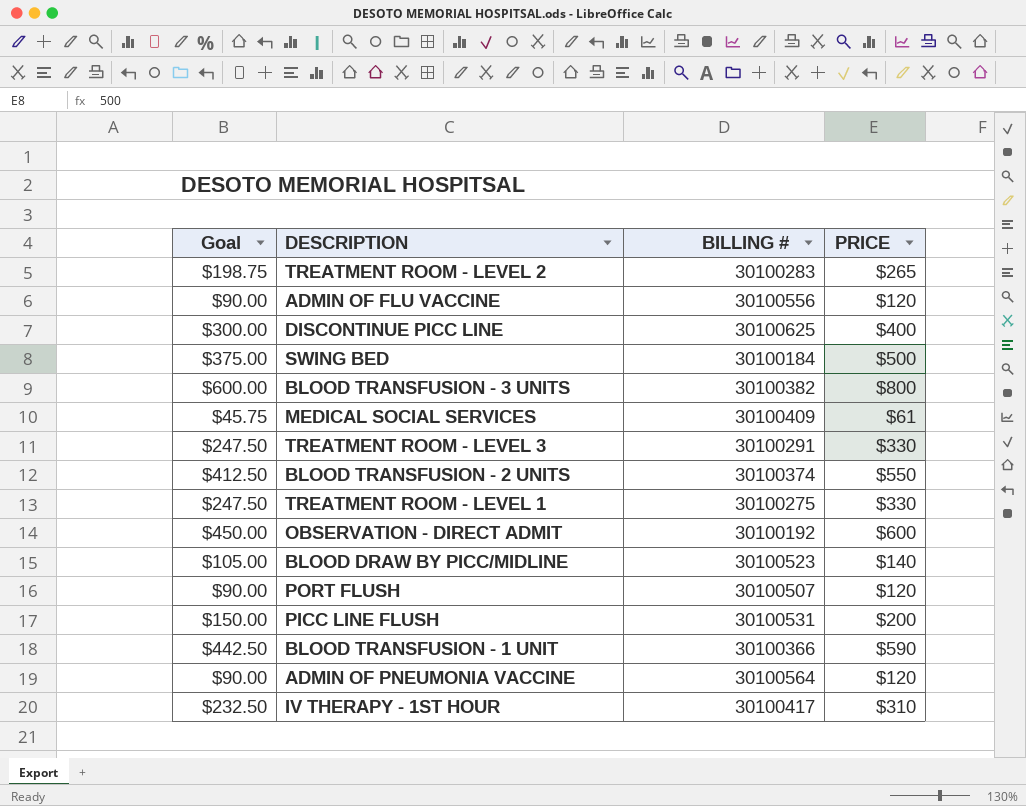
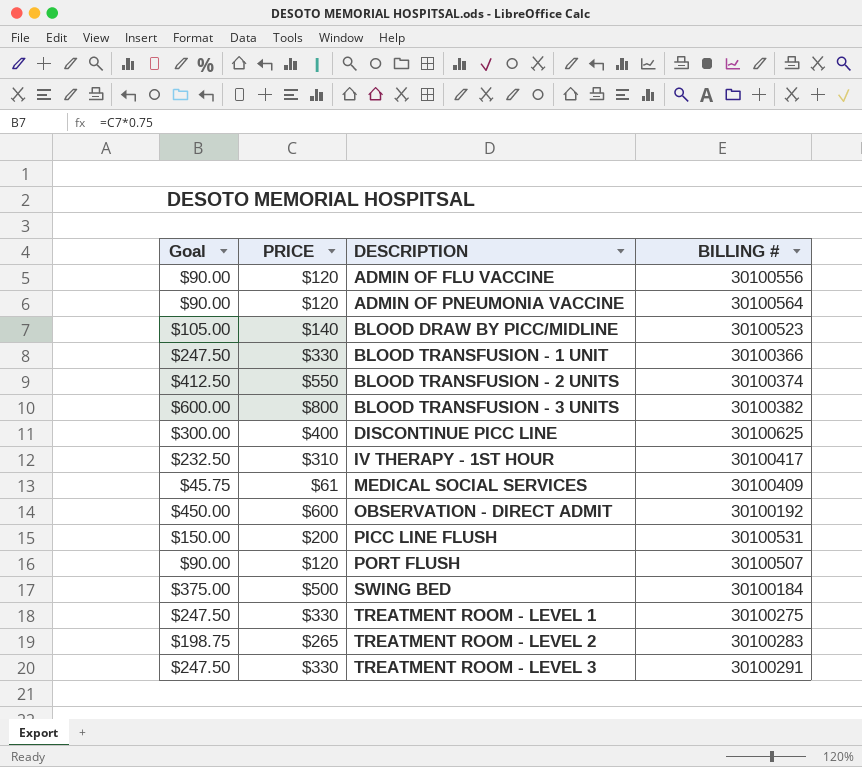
row order: none -> DESCRIPTION ascending
column PRICE | position: 4 -> 2
BLOOD TRANSFUSION - 1 UNIT | Goal: $442.50 -> $247.50
BLOOD TRANSFUSION - 1 UNIT | PRICE: $590 -> $330

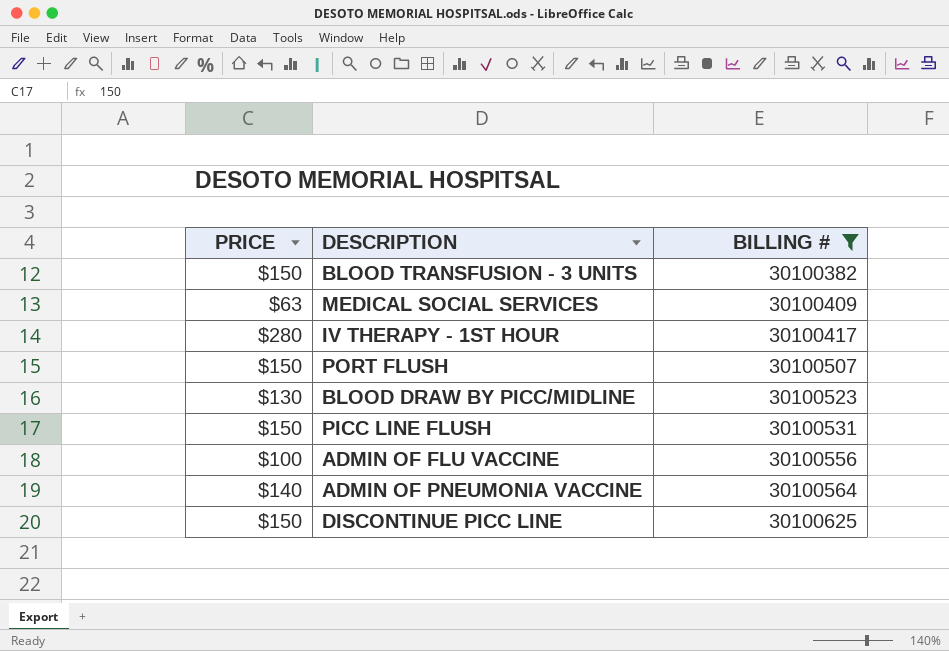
filter: none -> BILLING # >= 30100382
row order: DESCRIPTION ascending -> BILLING # ascending
column Goal | formula: [PRICE] * 0.75 -> none
BLOOD TRANSFUSION - 3 UNITS | PRICE: $800 -> $150
MEDICAL SOCIAL SERVICES | PRICE: $61 -> $63
IV THERAPY - 1ST HOUR | PRICE: $310 -> $280
PORT FLUSH | PRICE: $120 -> $150
BLOOD DRAW BY PICC/MIDLINE | PRICE: $140 -> $130
PICC LINE FLUSH | PRICE: $200 -> $150
ADMIN OF FLU VACCINE | PRICE: $120 -> $100
ADMIN OF PNEUMONIA VACCINE | PRICE: $120 -> $140
DISCONTINUE PICC LINE | PRICE: $400 -> $150

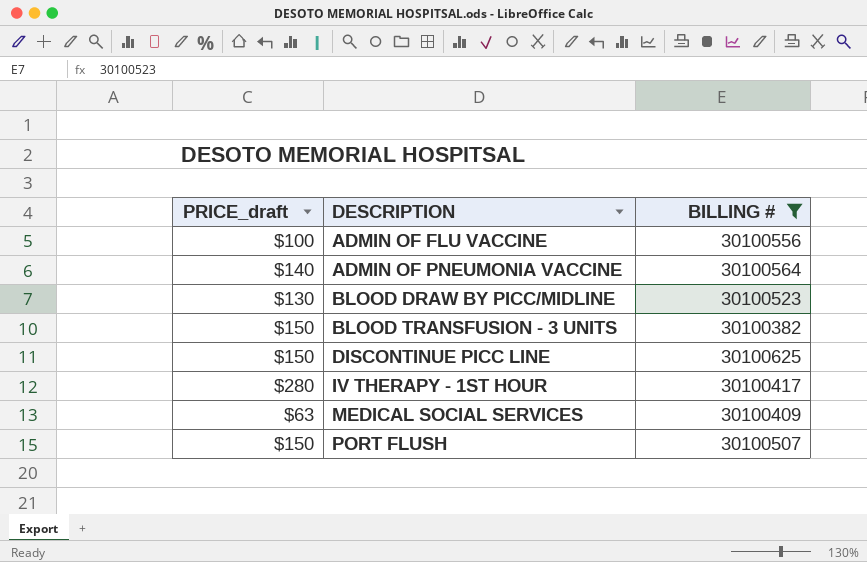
row order: BILLING # ascending -> DESCRIPTION ascending
column name: PRICE -> PRICE_draft
row PICC LINE FLUSH: $150 | 30100531 -> none

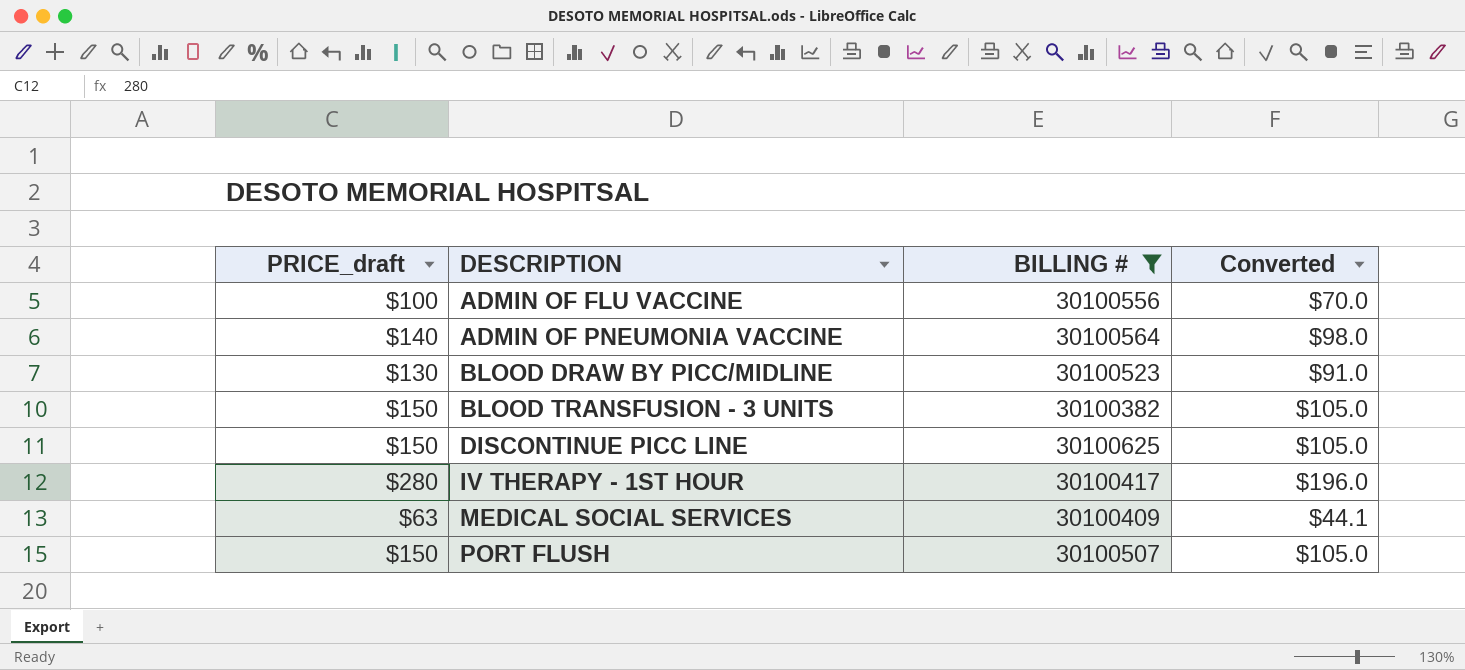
column Converted | formula: none -> [PRICE_draft] * 0.7

